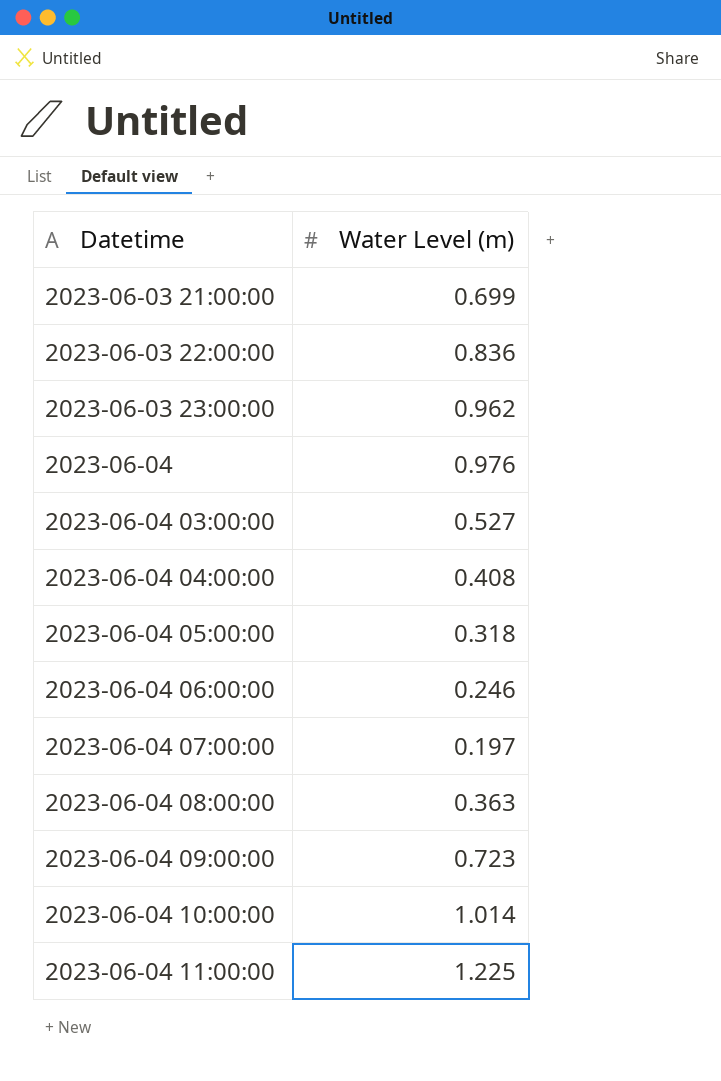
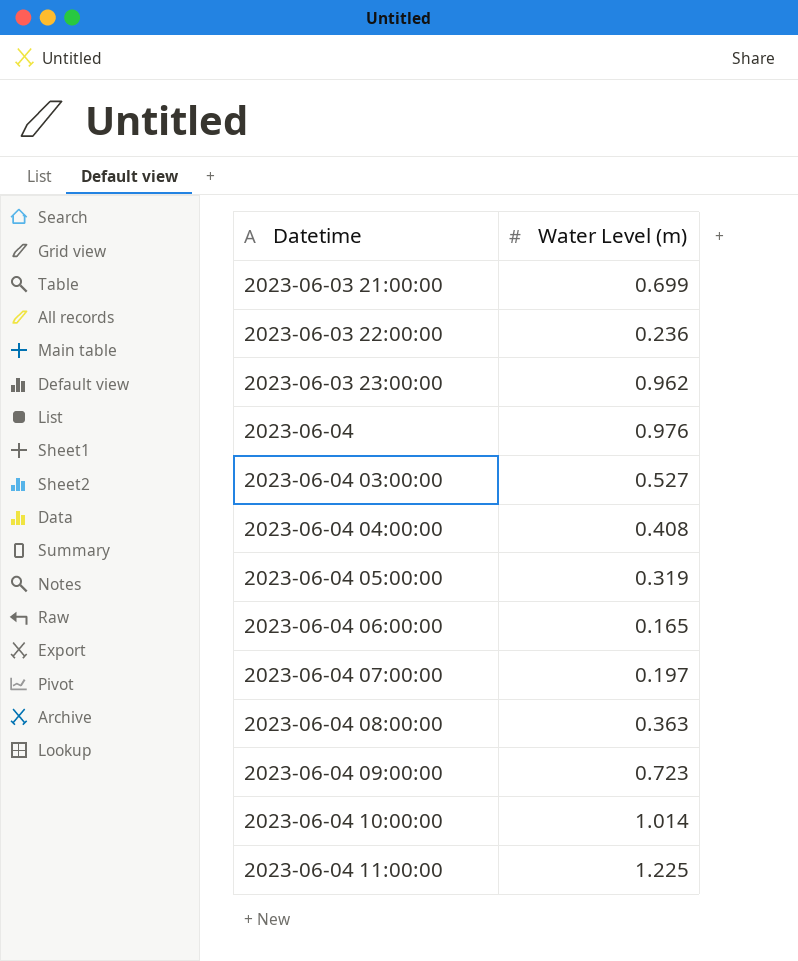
2023-06-03 22:00:00 | Water Level (m): 0.836 -> 0.236
2023-06-04 05:00:00 | Water Level (m): 0.318 -> 0.319
2023-06-04 06:00:00 | Water Level (m): 0.246 -> 0.165

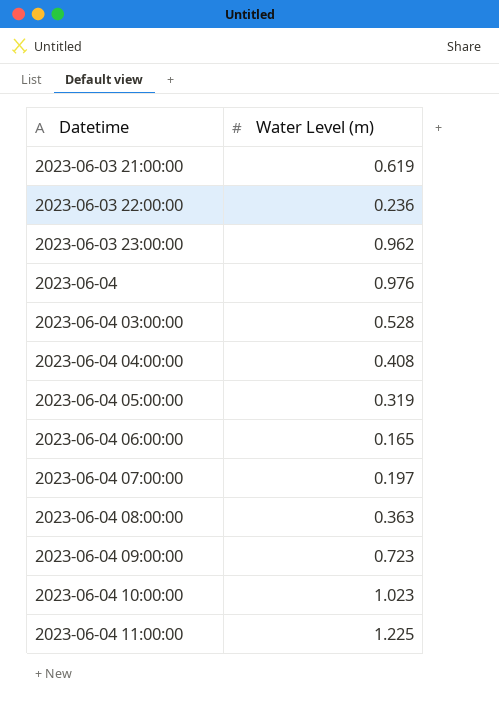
2023-06-03 21:00:00 | Water Level (m): 0.699 -> 0.619
2023-06-04 03:00:00 | Water Level (m): 0.527 -> 0.528
2023-06-04 10:00:00 | Water Level (m): 1.014 -> 1.023

